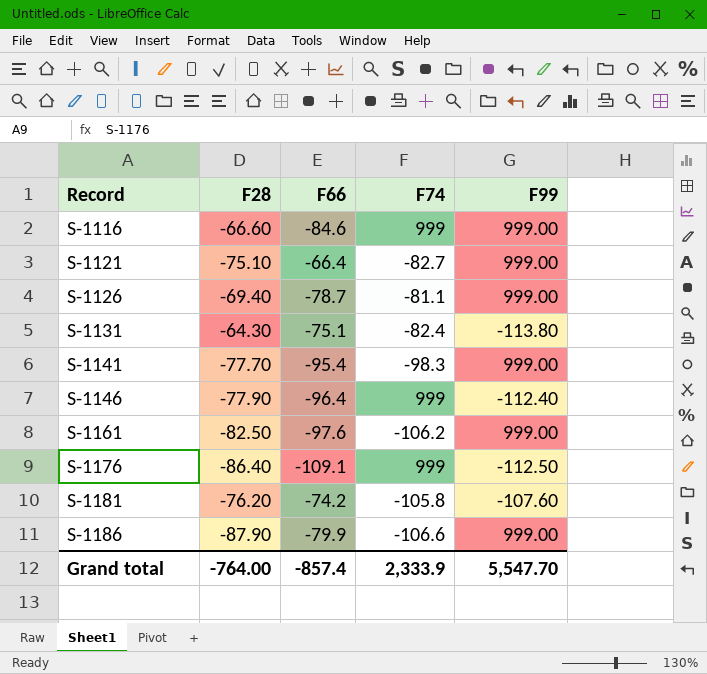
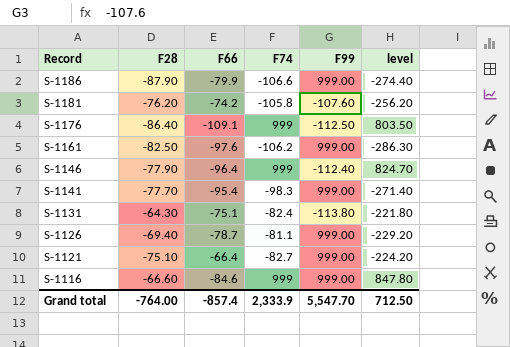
row order: Record ascending -> Record descending
column level | formula: none -> [F28] + [F66] + [F74]

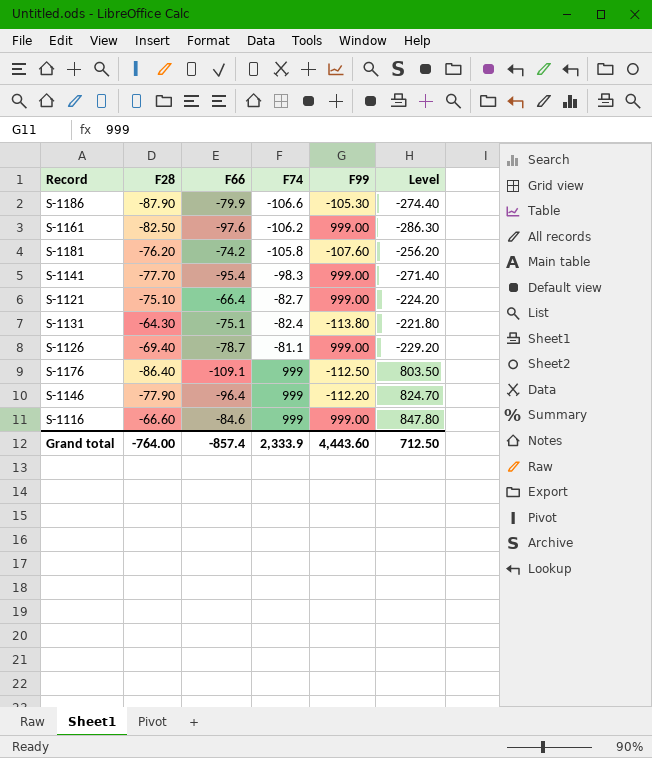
row order: Record descending -> F74 ascending
column name: level -> Level
S-1186 | F99: 999.00 -> -105.30
S-1146 | F99: -112.40 -> -112.20
Grand total | F99: 5,547.70 -> 4,443.60

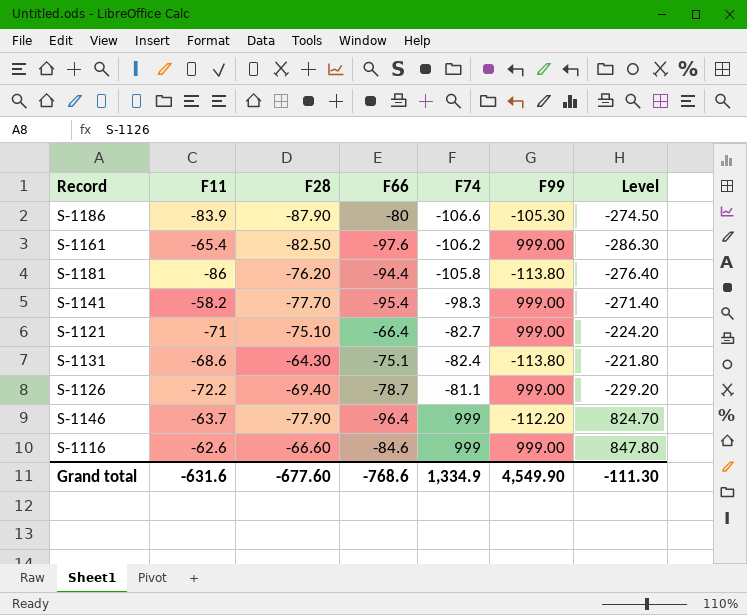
column F11 | position: none -> 2
row S-1176: -86.40 | -109.1 | 999 | -112.50 | 803.50 -> none
S-1186 | F66: -79.9 -> -80
S-1186 | Level: -274.40 -> -274.50
S-1181 | F66: -74.2 -> -94.4
S-1181 | F99: -107.60 -> -113.80
S-1181 | Level: -256.20 -> -276.40
Grand total | F28: -764.00 -> -677.60
Grand total | F66: -857.4 -> -768.6
Grand total | F74: 2,333.9 -> 1,334.9
Grand total | F99: 4,443.60 -> 4,549.90
Grand total | Level: 712.50 -> -111.30

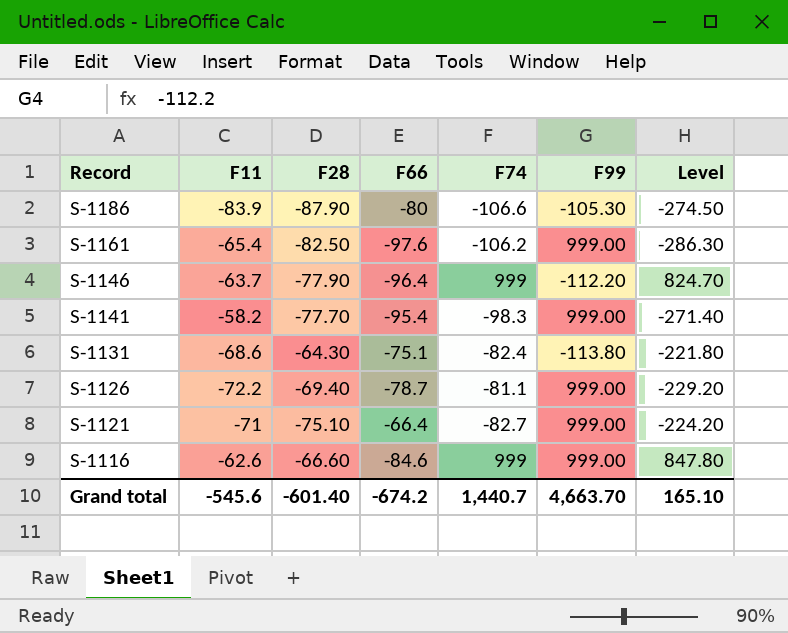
row order: F74 ascending -> Record descending
row S-1181: -86 | -76.20 | -94.4 | -105.8 | -113.80 | -276.40 -> none
Grand total | F11: -631.6 -> -545.6
Grand total | F28: -677.60 -> -601.40
Grand total | F66: -768.6 -> -674.2
Grand total | F74: 1,334.9 -> 1,440.7
Grand total | F99: 4,549.90 -> 4,663.70
Grand total | Level: -111.30 -> 165.10

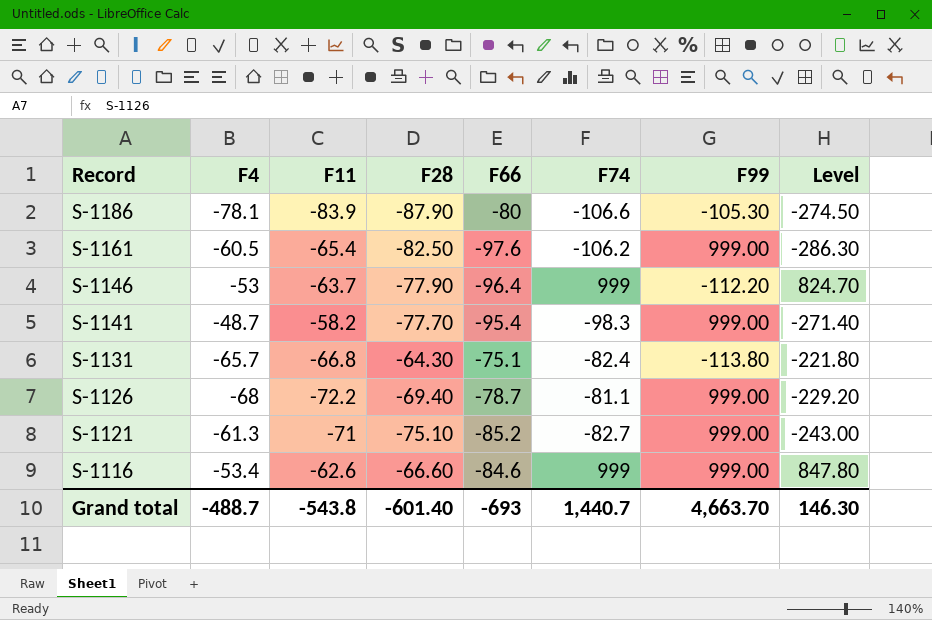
column F4 | position: none -> 2
S-1131 | F11: -68.6 -> -66.8
S-1121 | F66: -66.4 -> -85.2
S-1121 | Level: -224.20 -> -243.00
Grand total | F11: -545.6 -> -543.8
Grand total | F66: -674.2 -> -693
Grand total | Level: 165.10 -> 146.30

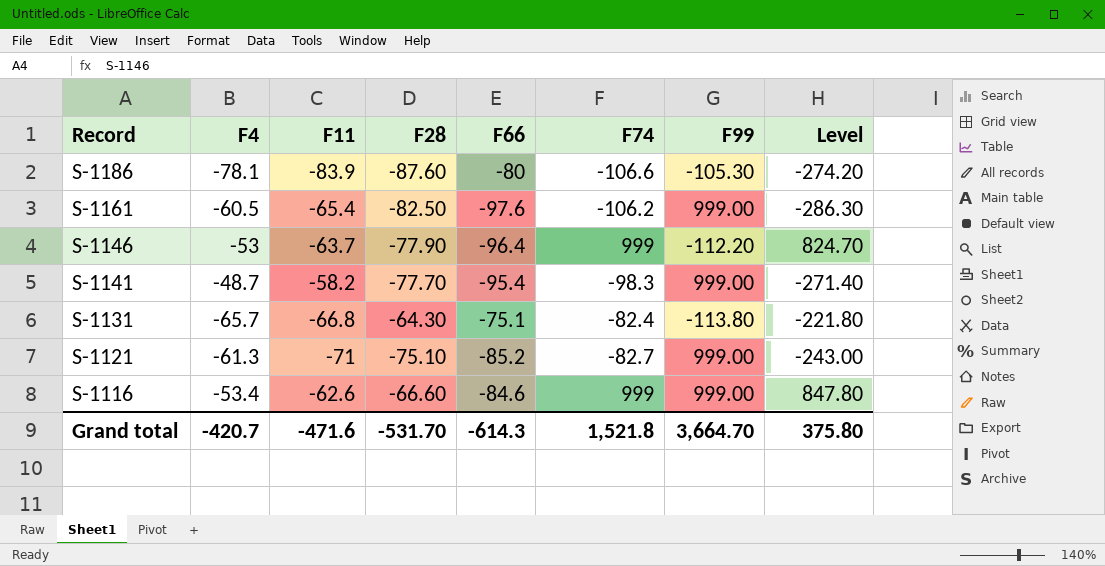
row S-1126: -68 | -72.2 | -69.40 | -78.7 | -81.1 | 999.00 | -229.20 -> none
S-1186 | F28: -87.90 -> -87.60
S-1186 | Level: -274.50 -> -274.20
Grand total | F4: -488.7 -> -420.7
Grand total | F11: -543.8 -> -471.6
Grand total | F28: -601.40 -> -531.70
Grand total | F66: -693 -> -614.3
Grand total | F74: 1,440.7 -> 1,521.8
Grand total | F99: 4,663.70 -> 3,664.70
Grand total | Level: 146.30 -> 375.80

